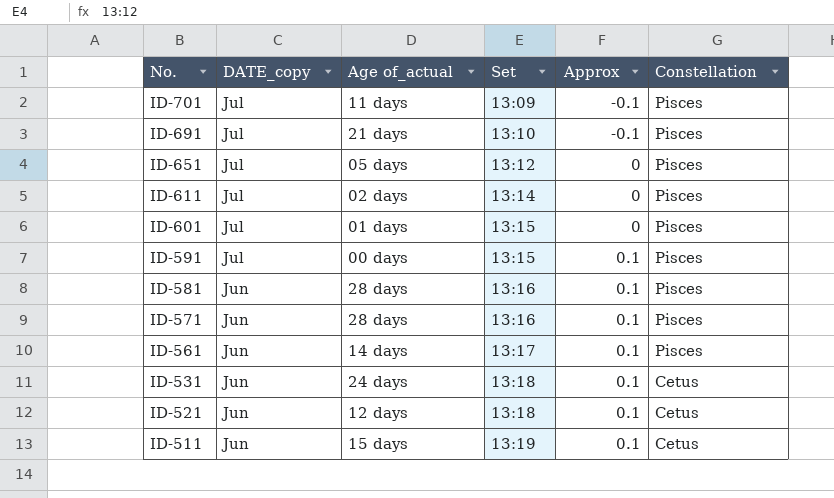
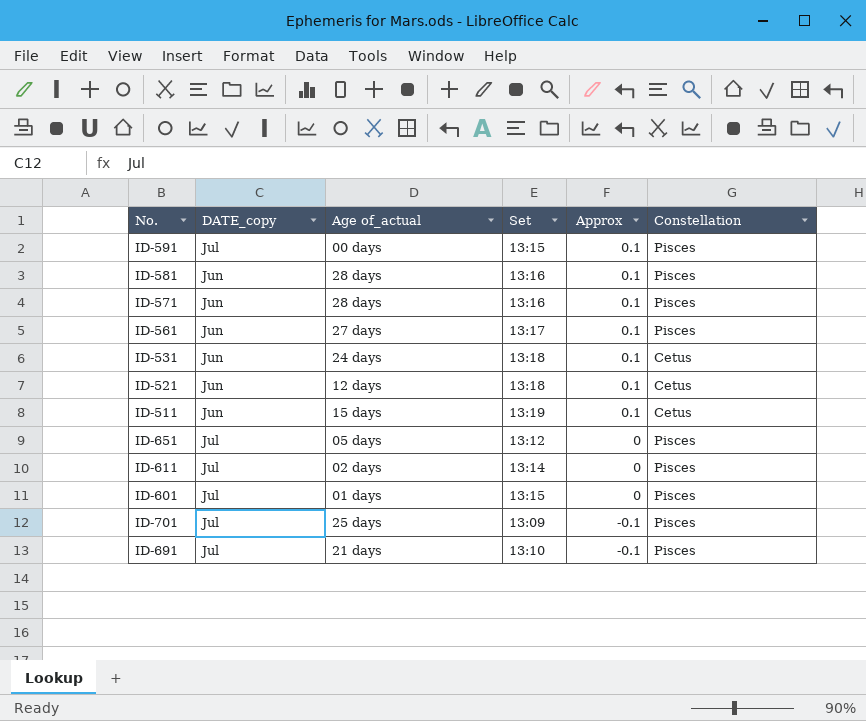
row order: No. descending -> Approx descending
ID-561 | Age of_actual: 14 days -> 27 days
ID-701 | Age of_actual: 11 days -> 25 days

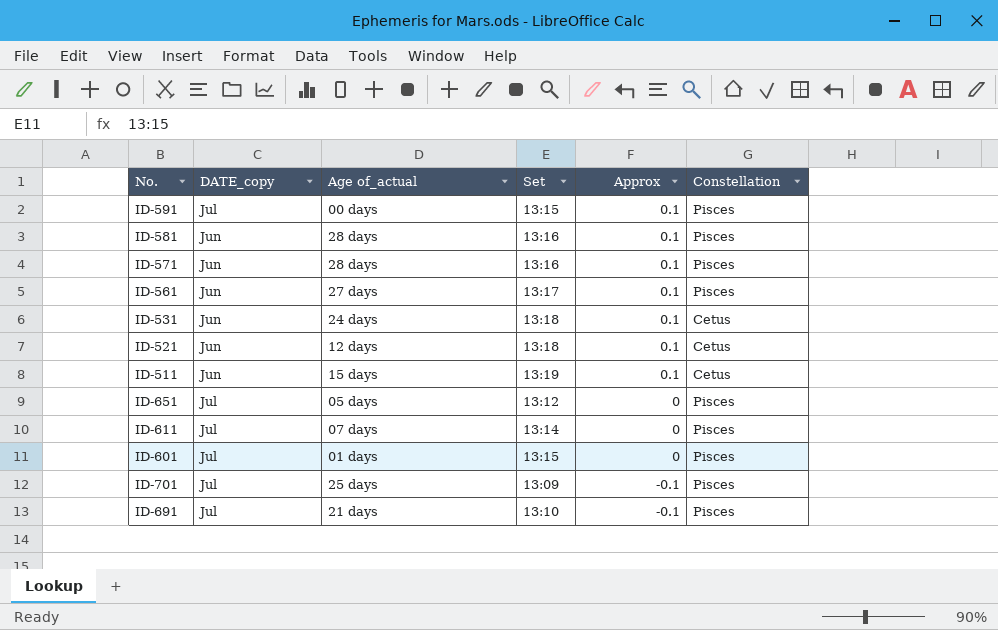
ID-611 | Age of_actual: 02 days -> 07 days

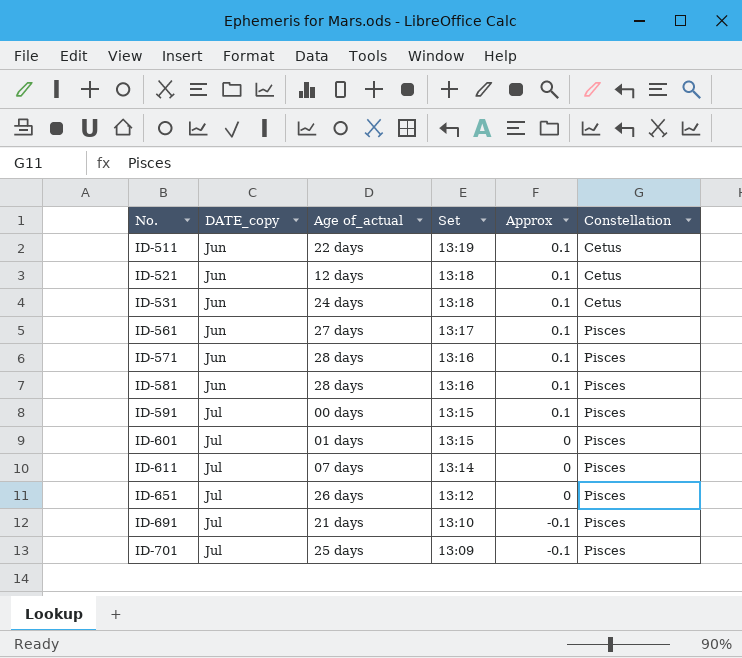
row order: Approx descending -> No. ascending
ID-511 | Age of_actual: 15 days -> 22 days
ID-651 | Age of_actual: 05 days -> 26 days

